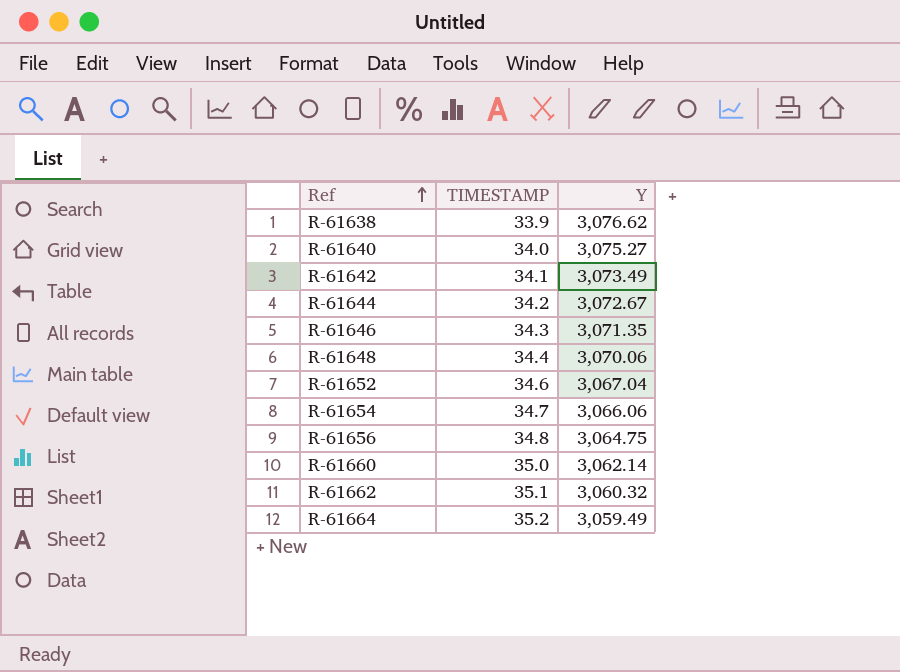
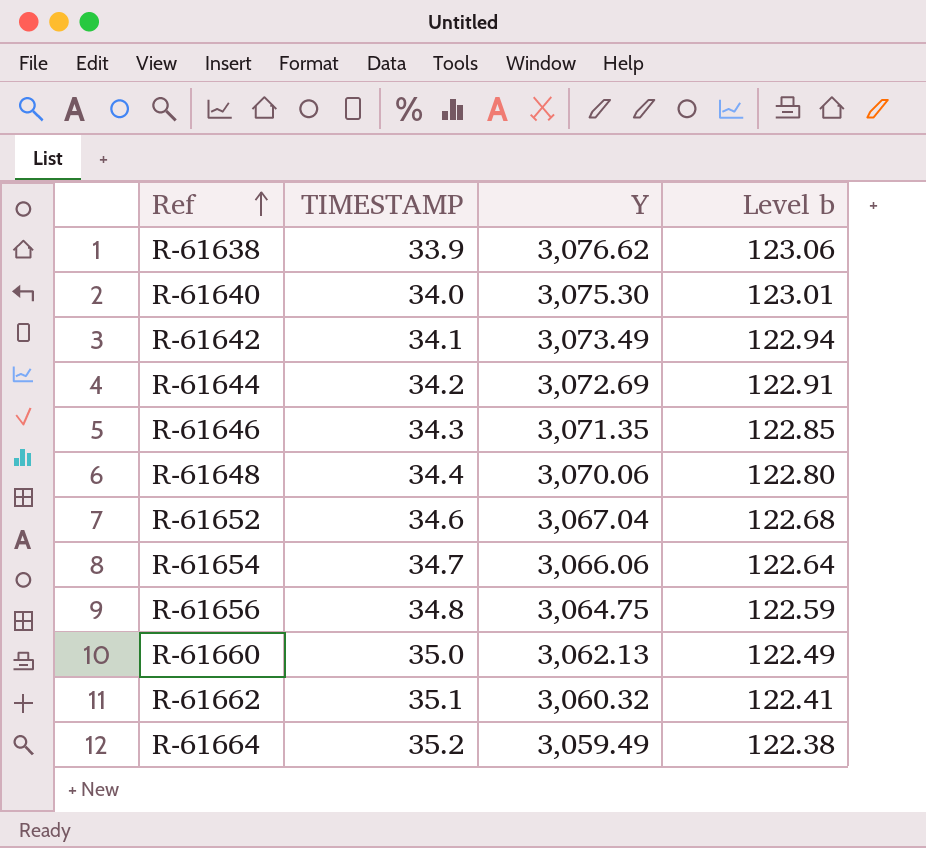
column Level b | formula: none -> [Y] * 0.04
R-61640 | Y: 3,075.27 -> 3,075.30
R-61644 | Y: 3,072.67 -> 3,072.69
R-61660 | Y: 3,062.14 -> 3,062.13

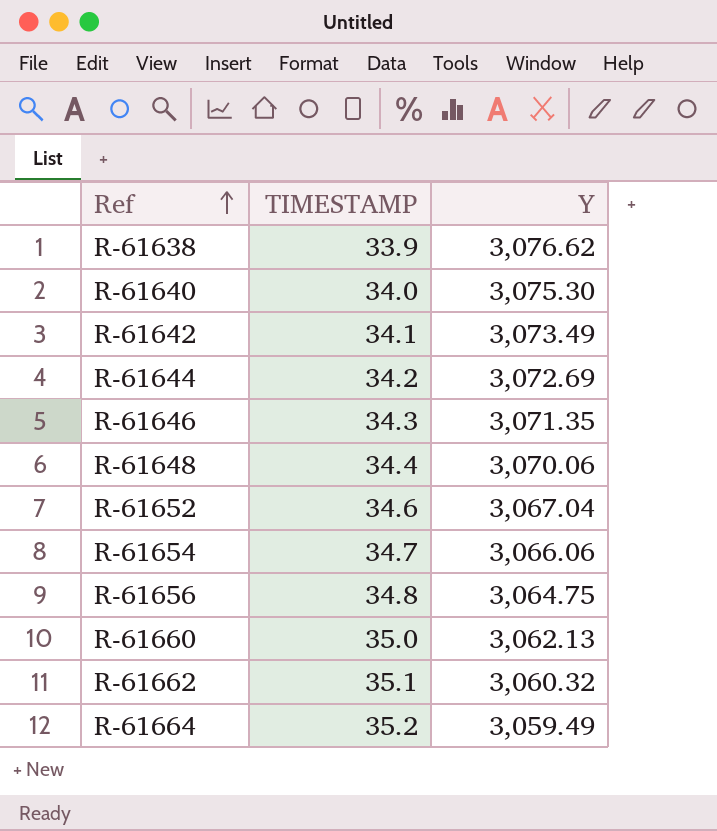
column Level b | formula: [Y] * 0.04 -> none

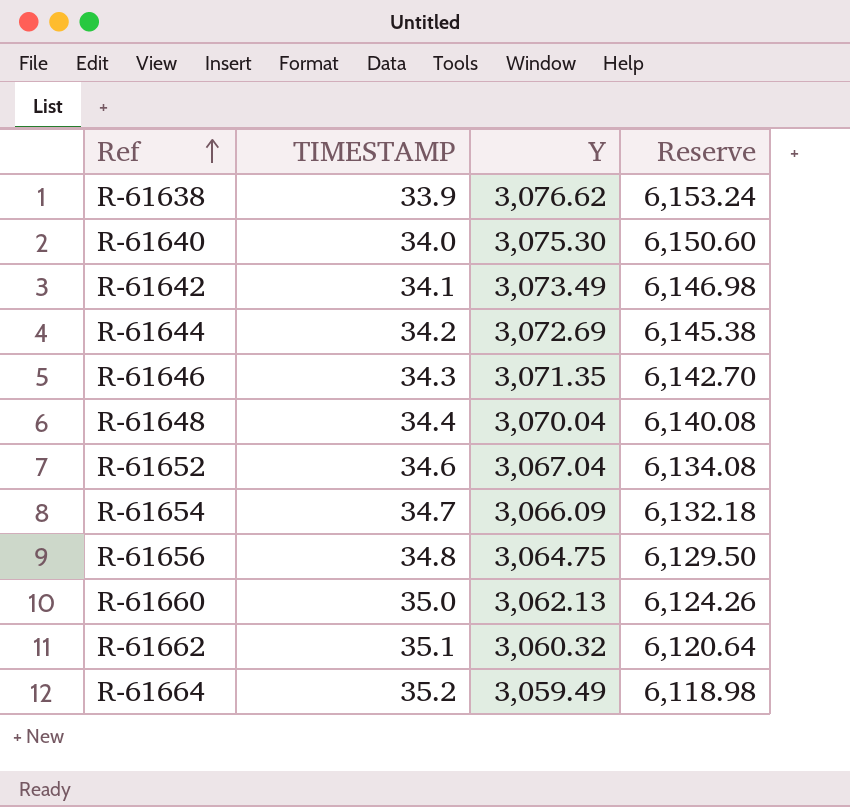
column Reserve | formula: none -> [Y] * 2
R-61648 | Y: 3,070.06 -> 3,070.04
R-61654 | Y: 3,066.06 -> 3,066.09

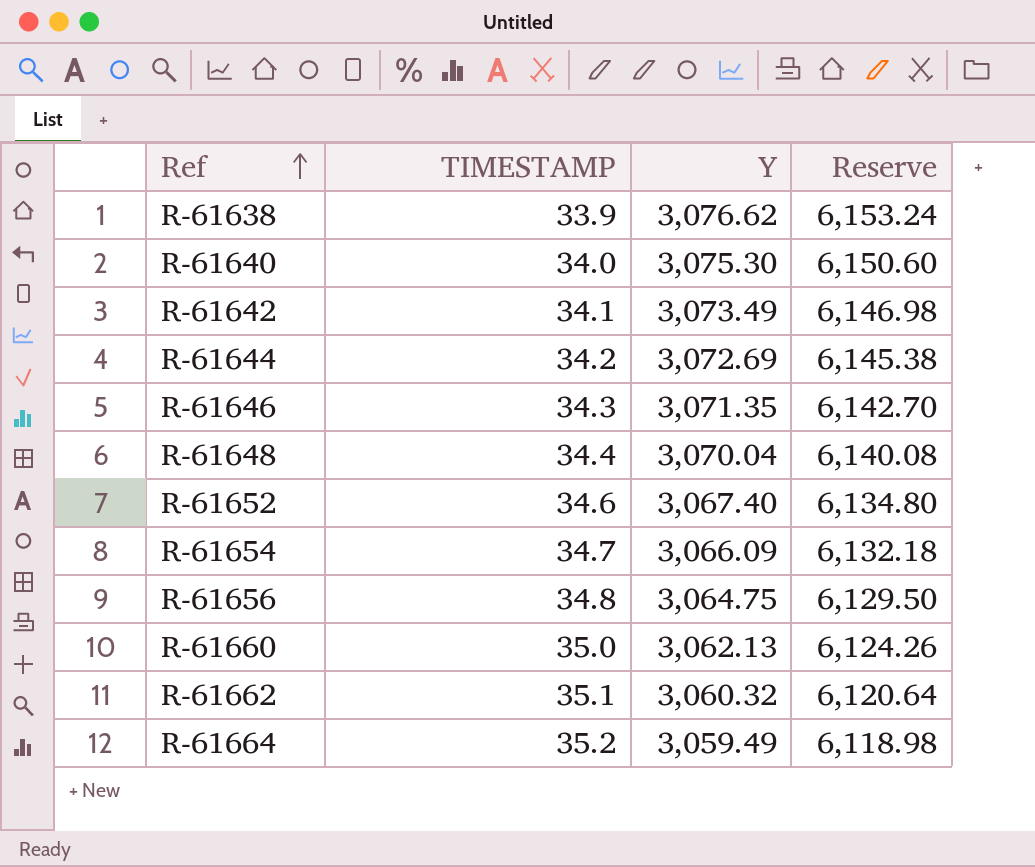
R-61652 | Y: 3,067.04 -> 3,067.40
R-61652 | Reserve: 6,134.08 -> 6,134.80

